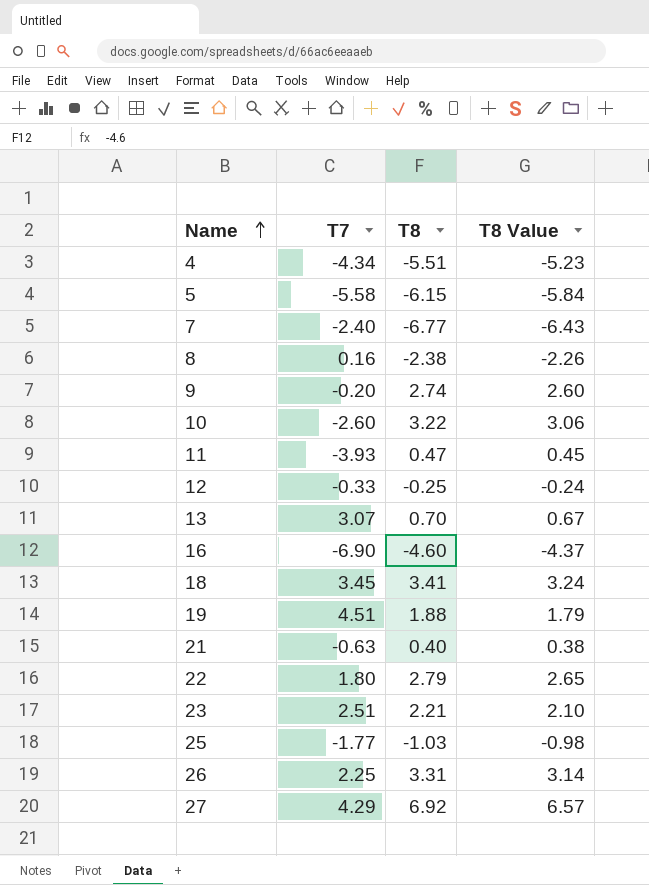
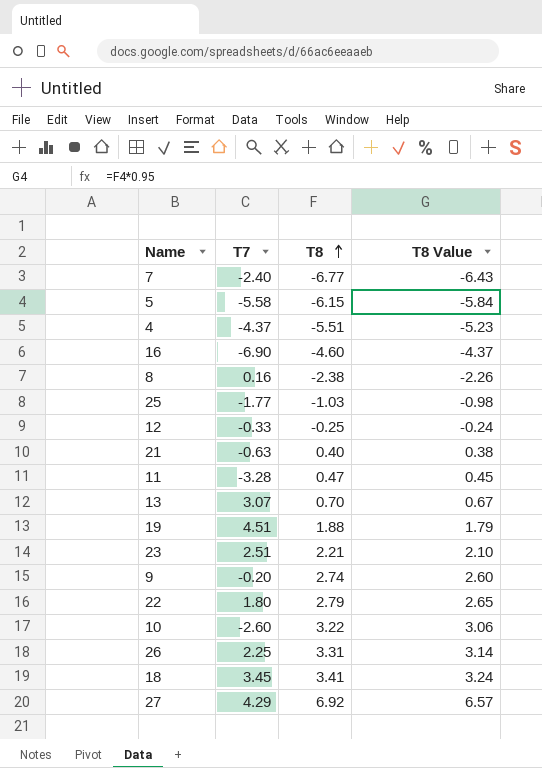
row order: Name ascending -> T8 ascending
4 | T7: -4.34 -> -4.37
11 | T7: -3.93 -> -3.28

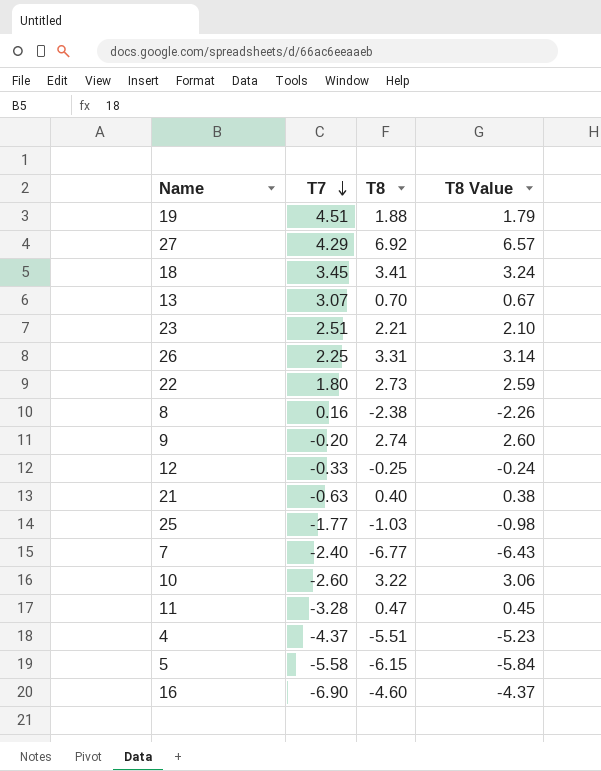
row order: T8 ascending -> T7 descending
22 | T8: 2.79 -> 2.73
22 | T8 Value: 2.65 -> 2.59

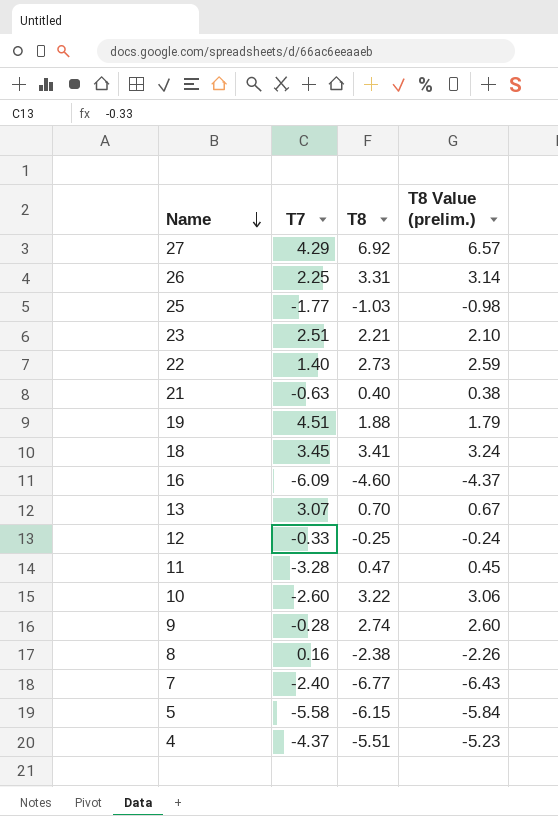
row order: T7 descending -> Name descending
column name: T8 Value -> T8 Value (prelim.)
22 | T7: 1.80 -> 1.40
16 | T7: -6.90 -> -6.09
9 | T7: -0.20 -> -0.28

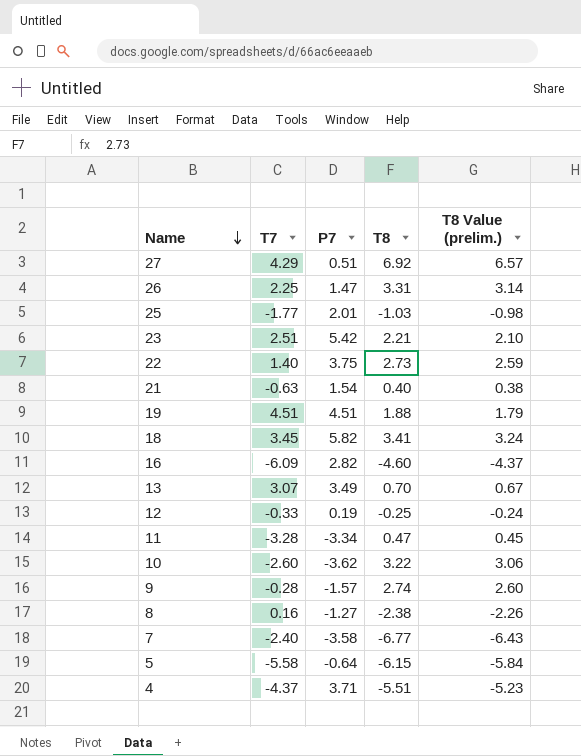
column P7 | position: none -> 3

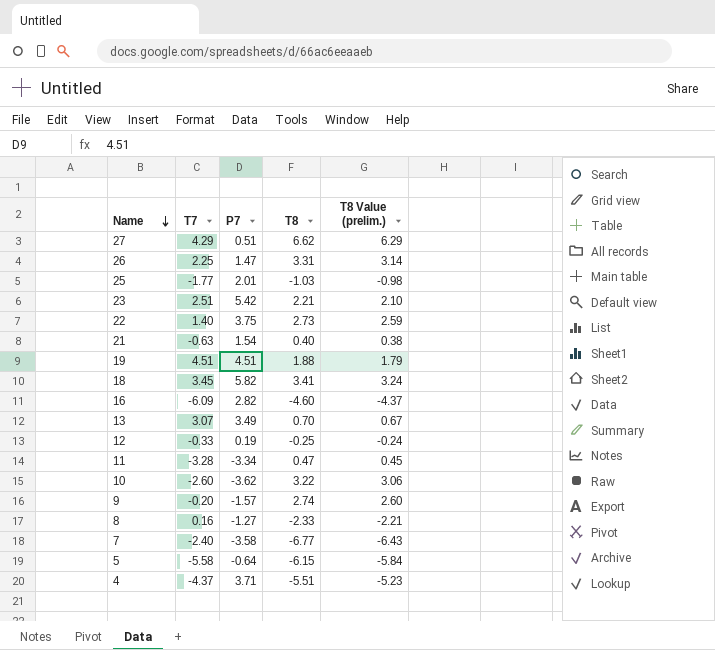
27 | T8: 6.92 -> 6.62
27 | T8 Value (prelim.): 6.57 -> 6.29
9 | T7: -0.28 -> -0.20
8 | T8: -2.38 -> -2.33
8 | T8 Value (prelim.): -2.26 -> -2.21

